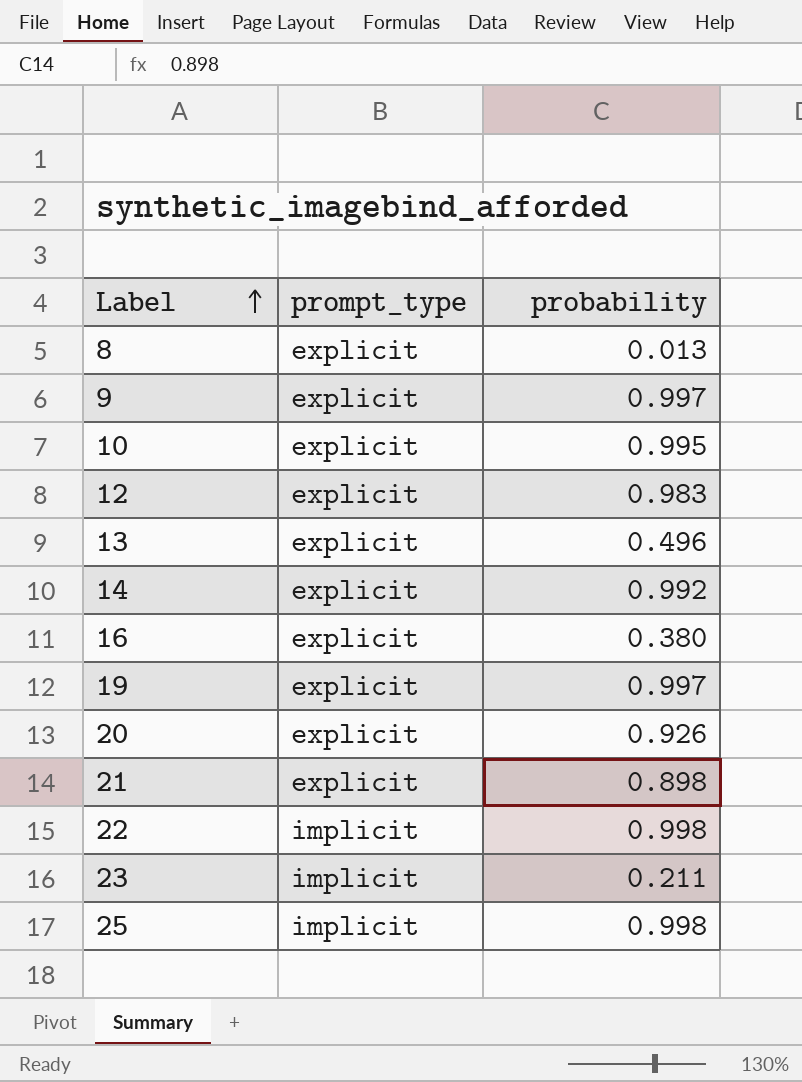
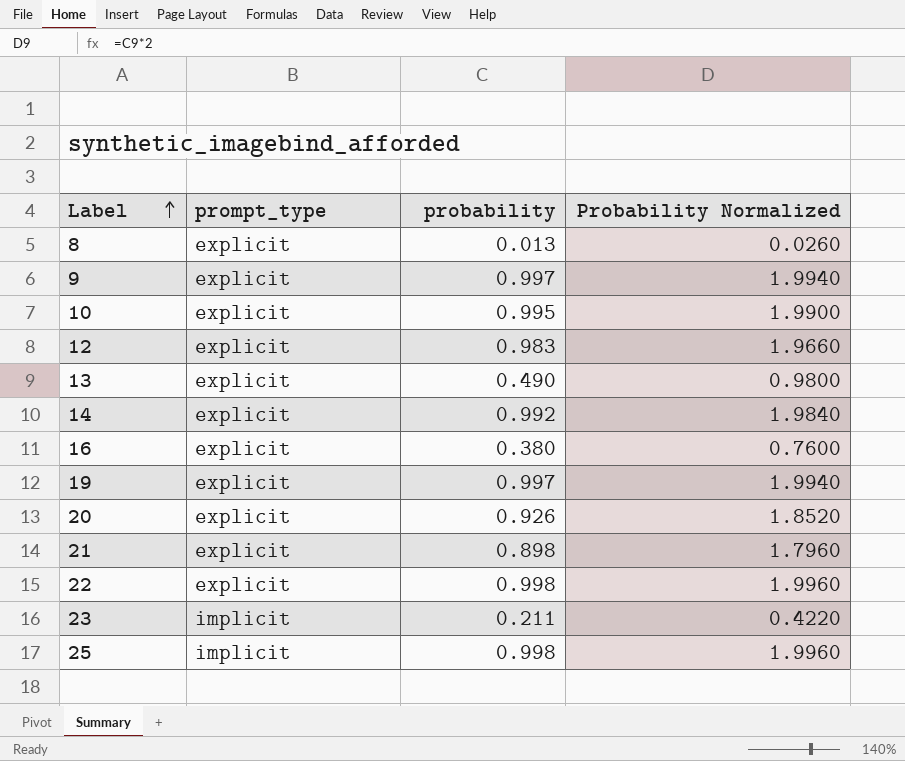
column Probability Normalized | formula: none -> [probability] * 2
13 | probability: 0.496 -> 0.490
22 | prompt_type: implicit -> explicit

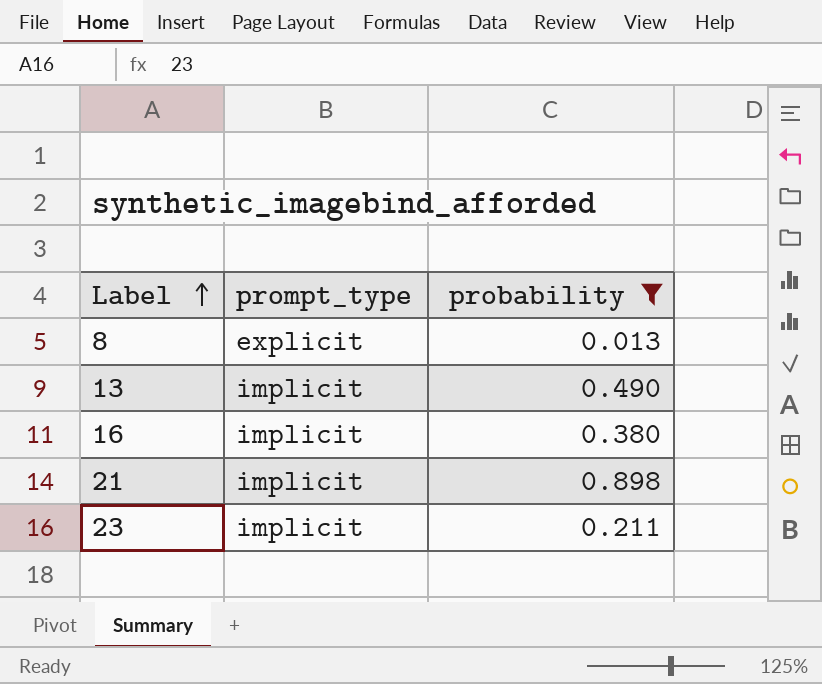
filter: none -> probability <= 0.898
column Probability Normalized | formula: [probability] * 2 -> none
13 | prompt_type: explicit -> implicit
16 | prompt_type: explicit -> implicit
21 | prompt_type: explicit -> implicit

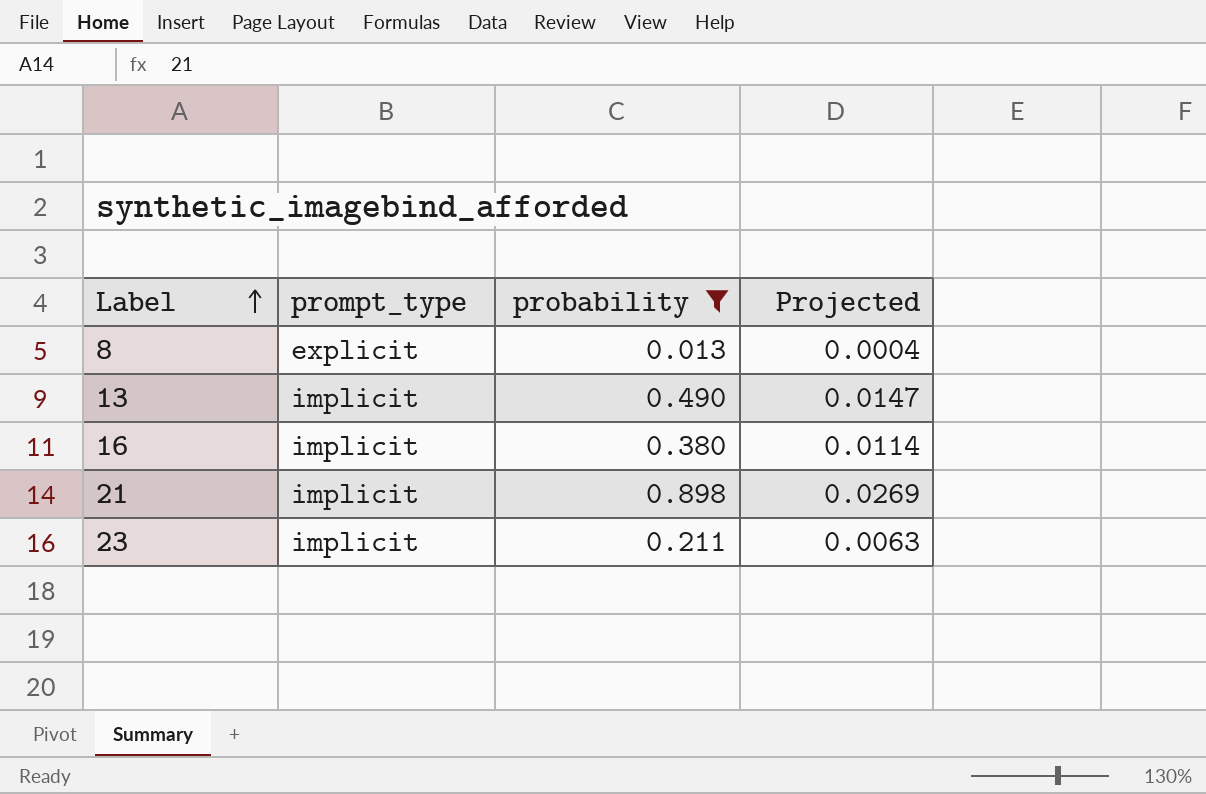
column Projected | formula: none -> [probability] * 0.03

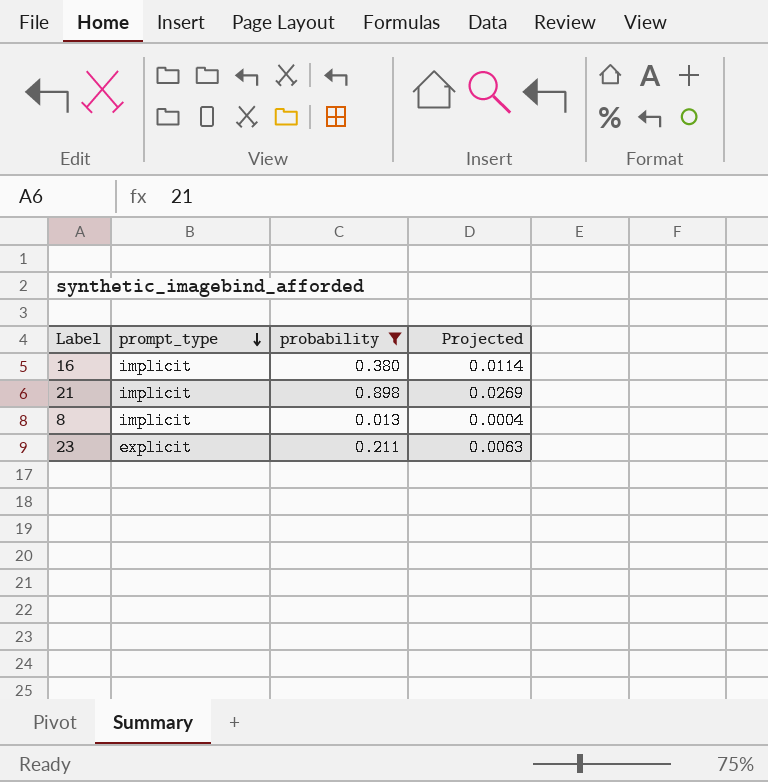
row order: Label ascending -> prompt_type descending
row 13: implicit | 0.490 | 0.0147 -> none
8 | prompt_type: explicit -> implicit
23 | prompt_type: implicit -> explicit

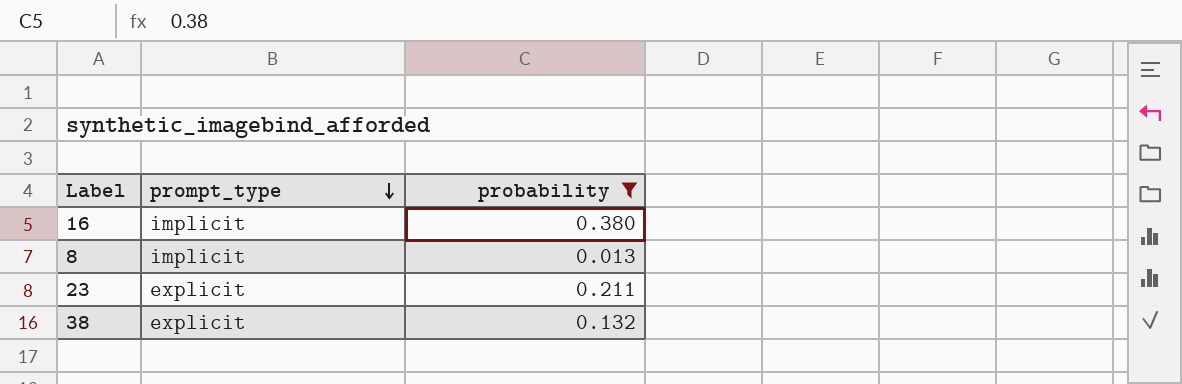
column Projected | formula: [probability] * 0.03 -> none
row 21: implicit | 0.898 | 0.0269 -> none
row 38: none -> explicit | 0.132

